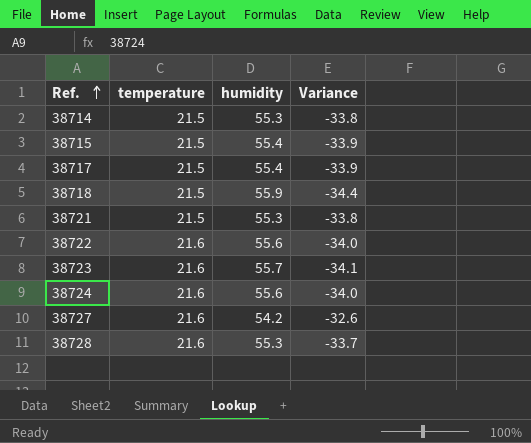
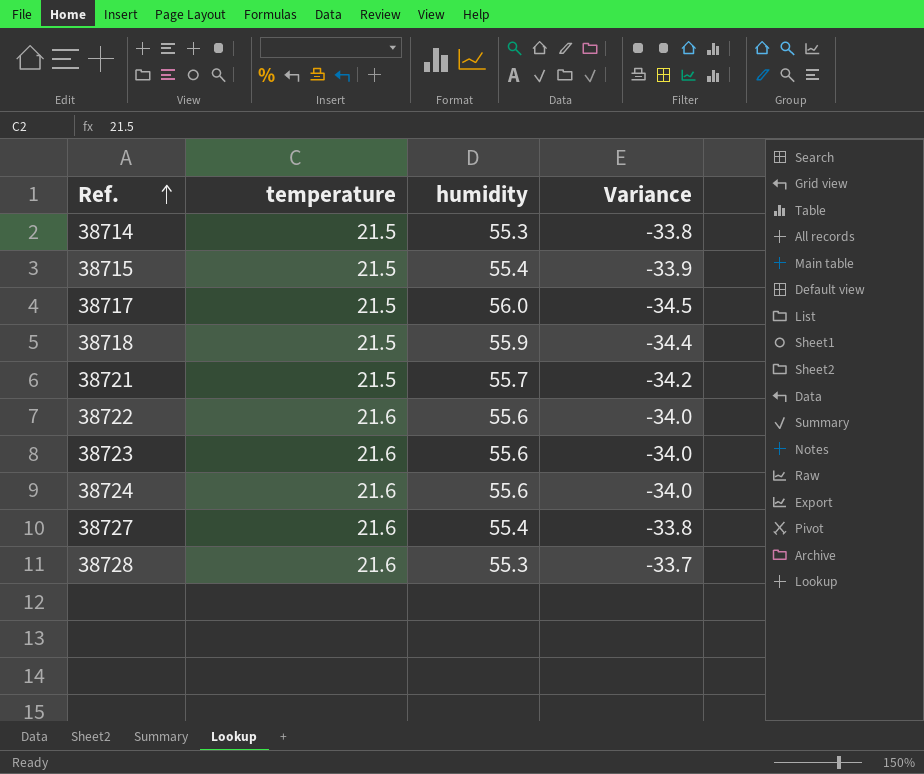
38717 | humidity: 55.4 -> 56.0
38717 | Variance: -33.9 -> -34.5
38721 | humidity: 55.3 -> 55.7
38721 | Variance: -33.8 -> -34.2
38723 | humidity: 55.7 -> 55.6
38723 | Variance: -34.1 -> -34.0
38727 | humidity: 54.2 -> 55.4
38727 | Variance: -32.6 -> -33.8

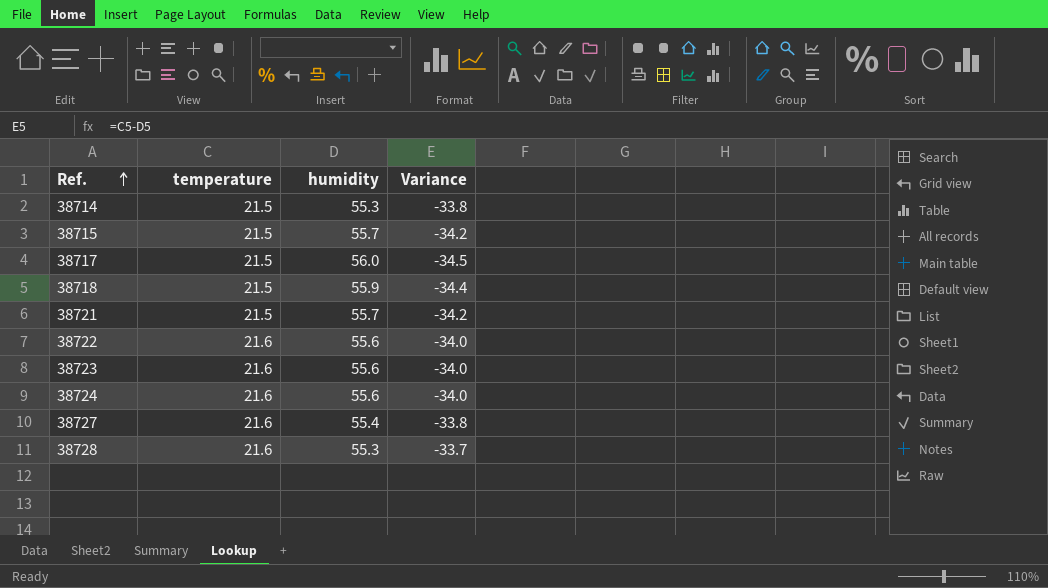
38715 | humidity: 55.4 -> 55.7
38715 | Variance: -33.9 -> -34.2

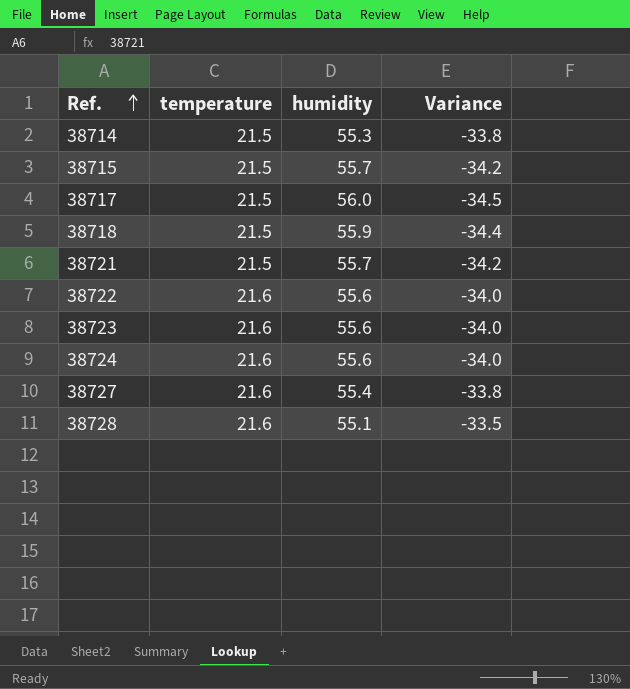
38728 | humidity: 55.3 -> 55.1
38728 | Variance: -33.7 -> -33.5

